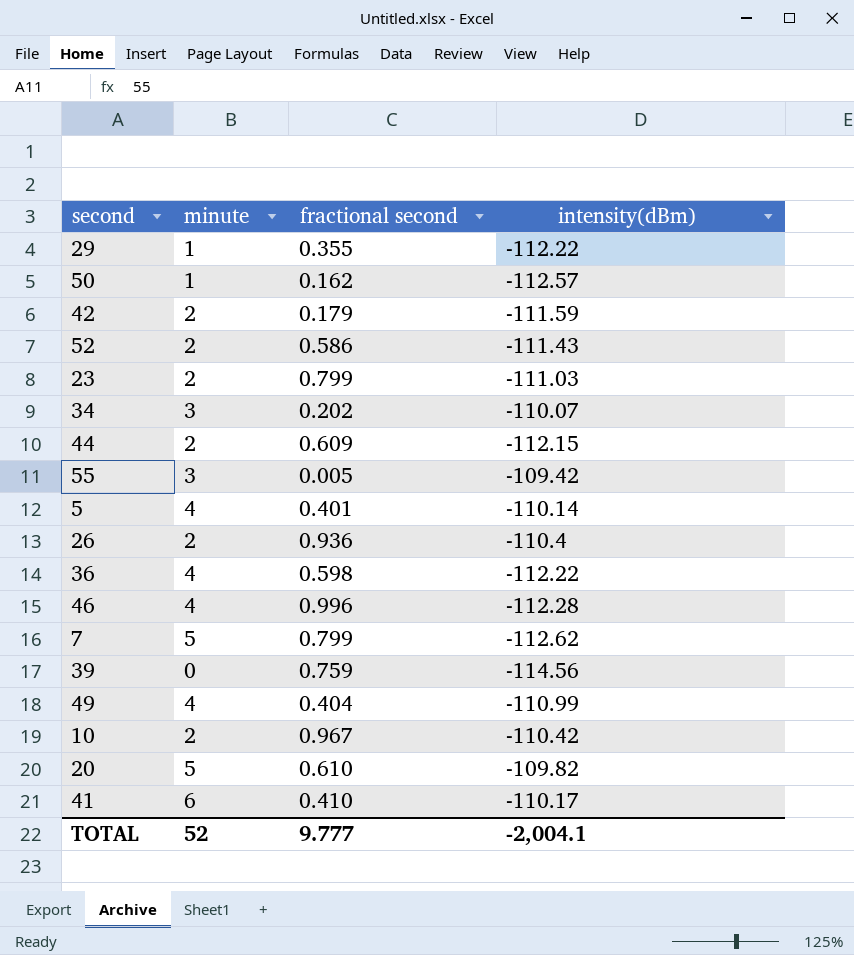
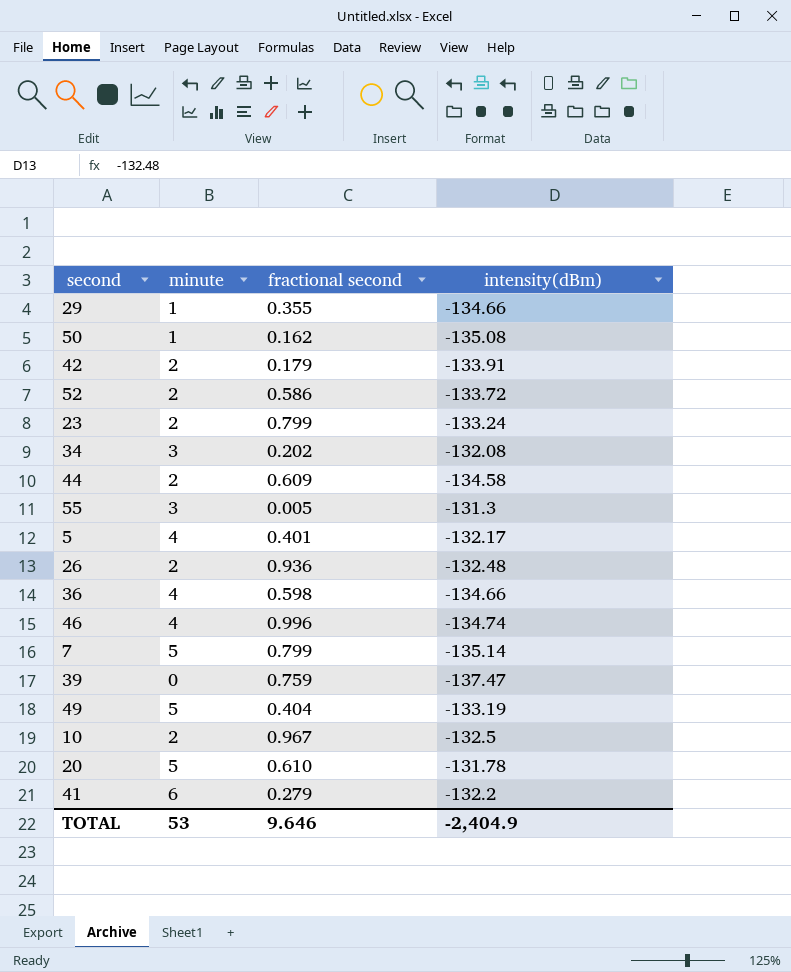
29 | intensity(dBm): -112.22 -> -134.66
50 | intensity(dBm): -112.57 -> -135.08
42 | intensity(dBm): -111.59 -> -133.91
52 | intensity(dBm): -111.43 -> -133.72
23 | intensity(dBm): -111.03 -> -133.24
34 | intensity(dBm): -110.07 -> -132.08
44 | intensity(dBm): -112.15 -> -134.58
55 | intensity(dBm): -109.42 -> -131.3
5 | intensity(dBm): -110.14 -> -132.17
26 | intensity(dBm): -110.4 -> -132.48
36 | intensity(dBm): -112.22 -> -134.66
46 | intensity(dBm): -112.28 -> -134.74
7 | intensity(dBm): -112.62 -> -135.14
39 | intensity(dBm): -114.56 -> -137.47
49 | minute: 4 -> 5
49 | intensity(dBm): -110.99 -> -133.19
10 | intensity(dBm): -110.42 -> -132.5
20 | intensity(dBm): -109.82 -> -131.78
41 | fractional second: 0.410 -> 0.279
41 | intensity(dBm): -110.17 -> -132.2
TOTAL | minute: 52 -> 53
TOTAL | fractional second: 9.777 -> 9.646
TOTAL | intensity(dBm): -2,004.1 -> -2,404.9

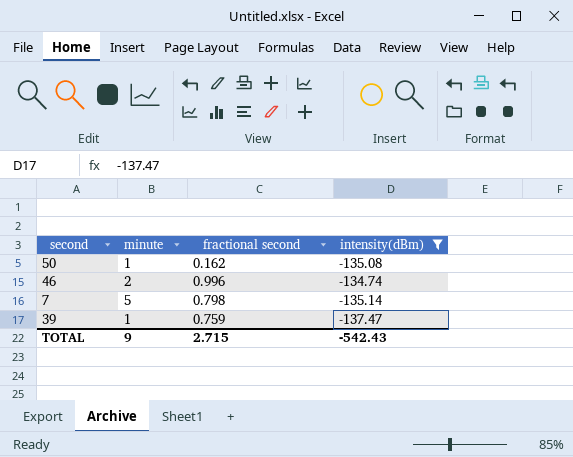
filter: none -> intensity(dBm) <= -134.74
46 | minute: 4 -> 2
7 | fractional second: 0.799 -> 0.798
39 | minute: 0 -> 1
TOTAL | minute: 53 -> 9
TOTAL | fractional second: 9.646 -> 2.715
TOTAL | intensity(dBm): -2,404.9 -> -542.43

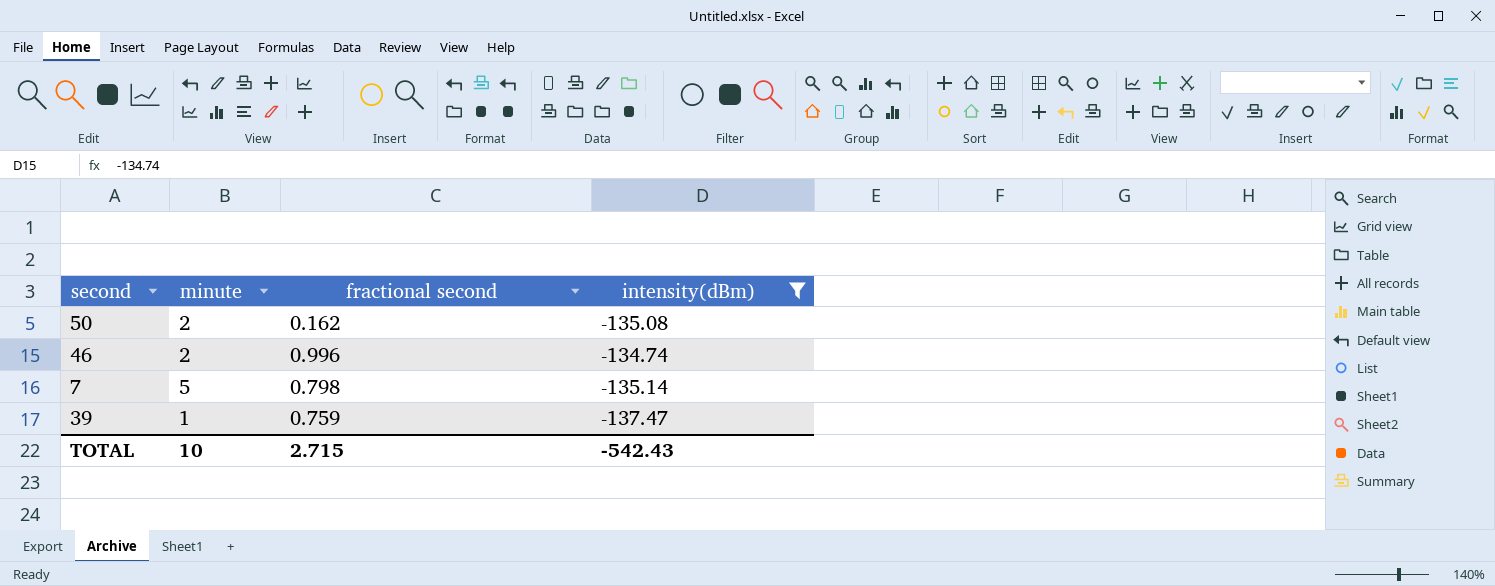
50 | minute: 1 -> 2
TOTAL | minute: 9 -> 10

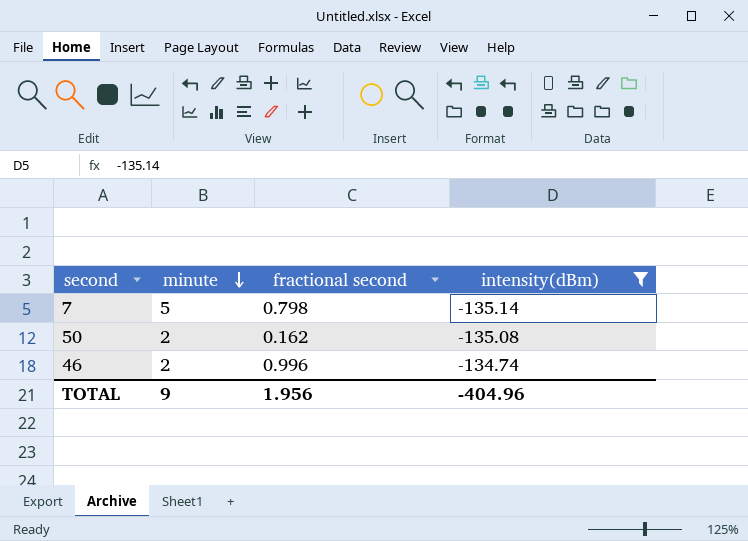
row order: none -> minute descending
row 39: 1 | 0.759 | -137.47 -> none
TOTAL | minute: 10 -> 9
TOTAL | fractional second: 2.715 -> 1.956
TOTAL | intensity(dBm): -542.43 -> -404.96

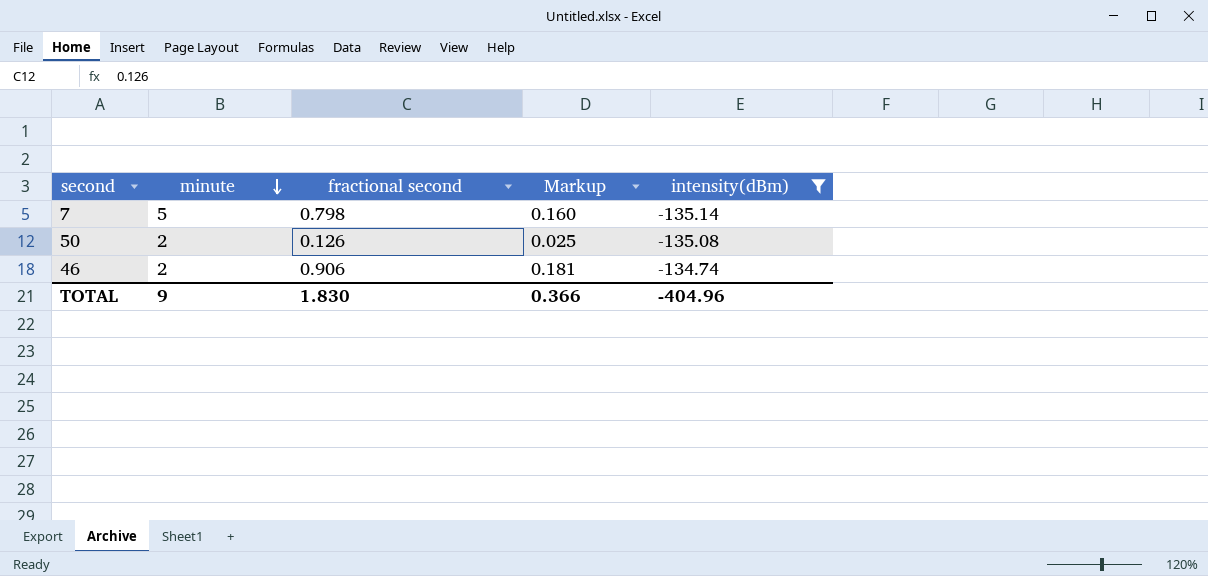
column Markup | formula: none -> [fractional second] * 0.2
50 | fractional second: 0.162 -> 0.126
46 | fractional second: 0.996 -> 0.906
TOTAL | fractional second: 1.956 -> 1.830

